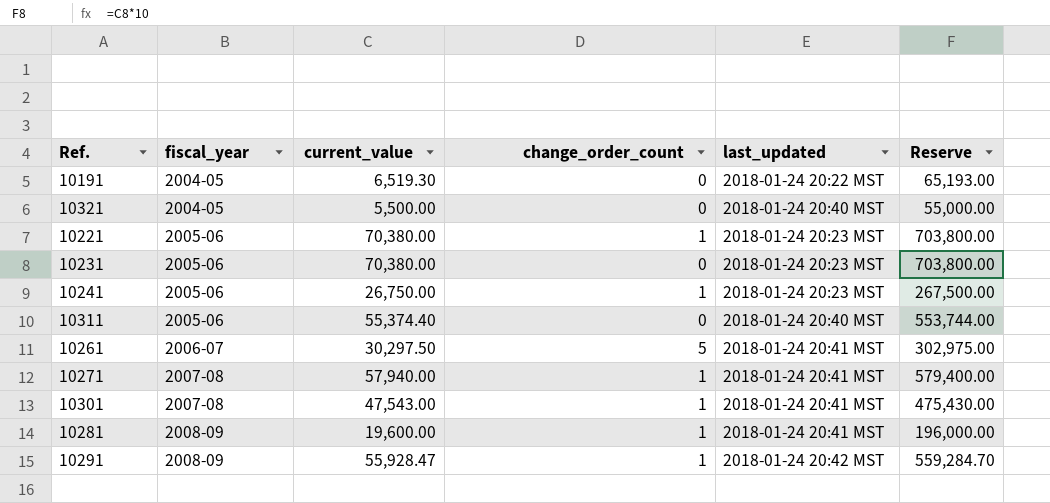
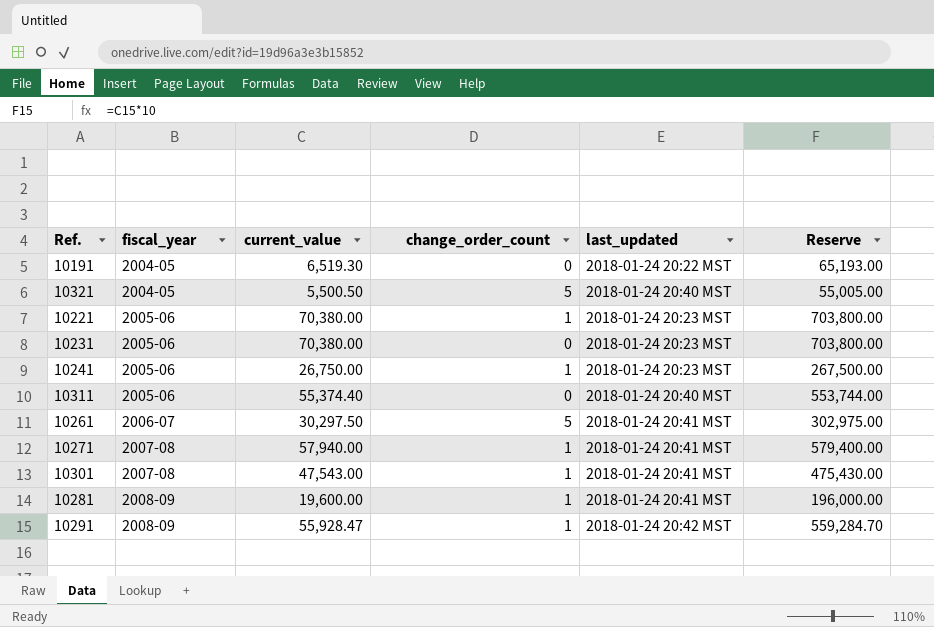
10321 | current_value: 5,500.00 -> 5,500.50
10321 | change_order_count: 0 -> 5
10321 | Reserve: 55,000.00 -> 55,005.00

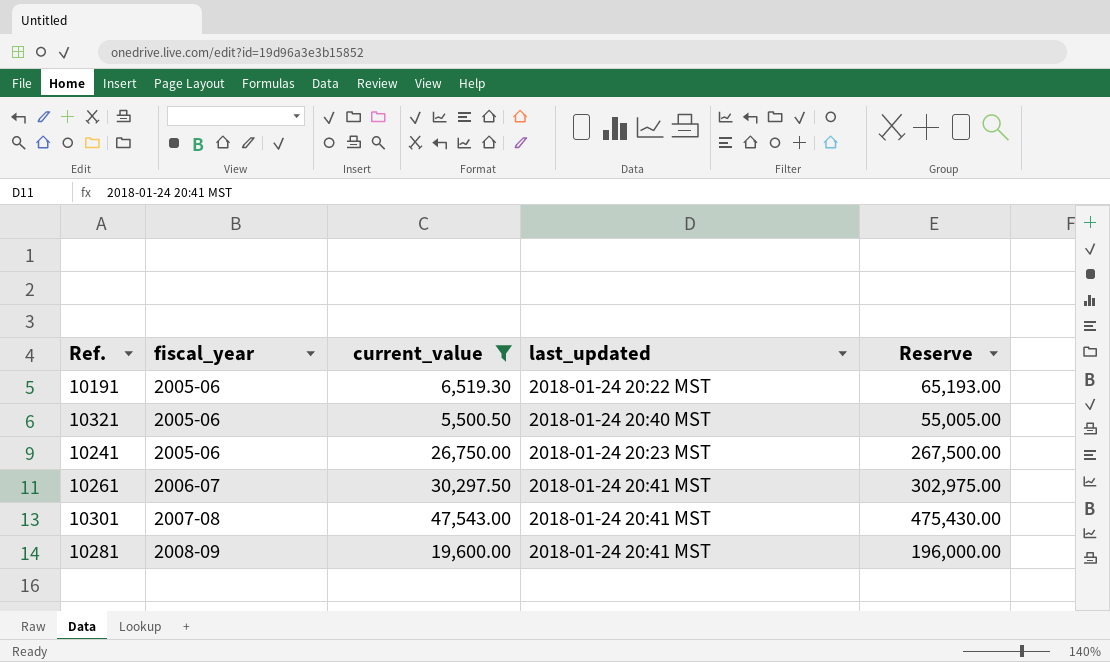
filter: none -> current_value <= 47,543.00
column change_order_count | position: 4 -> none
10191 | fiscal_year: 2004-05 -> 2005-06
10321 | fiscal_year: 2004-05 -> 2005-06

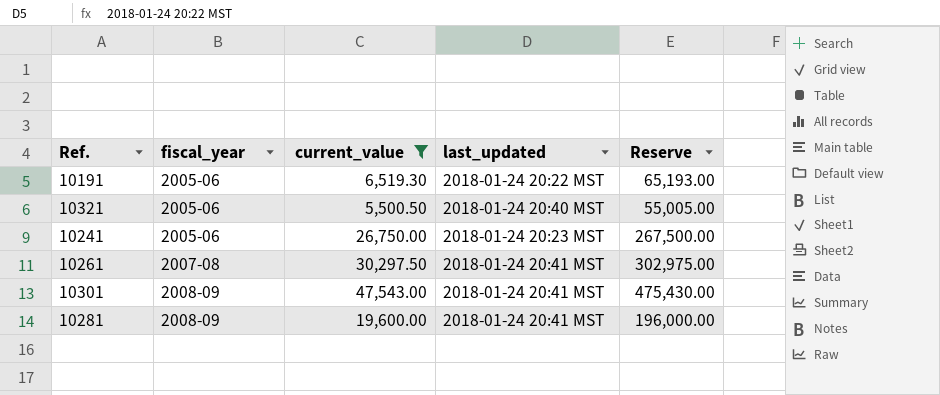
10261 | fiscal_year: 2006-07 -> 2007-08
10301 | fiscal_year: 2007-08 -> 2008-09

